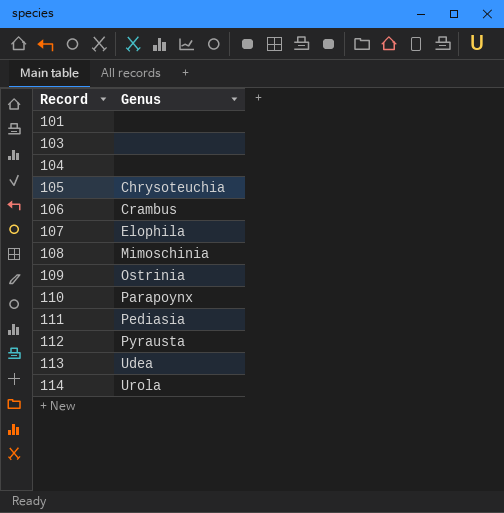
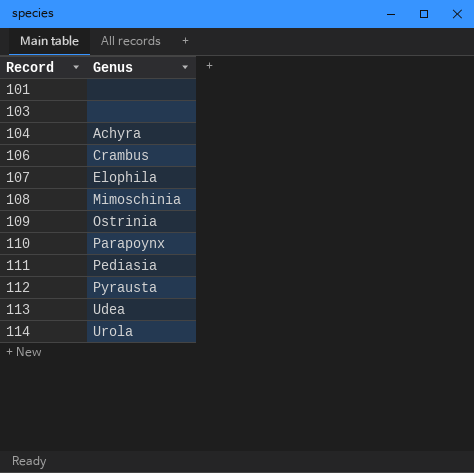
row 105: Chrysoteuchia -> none
104 | Genus: none -> Achyra

